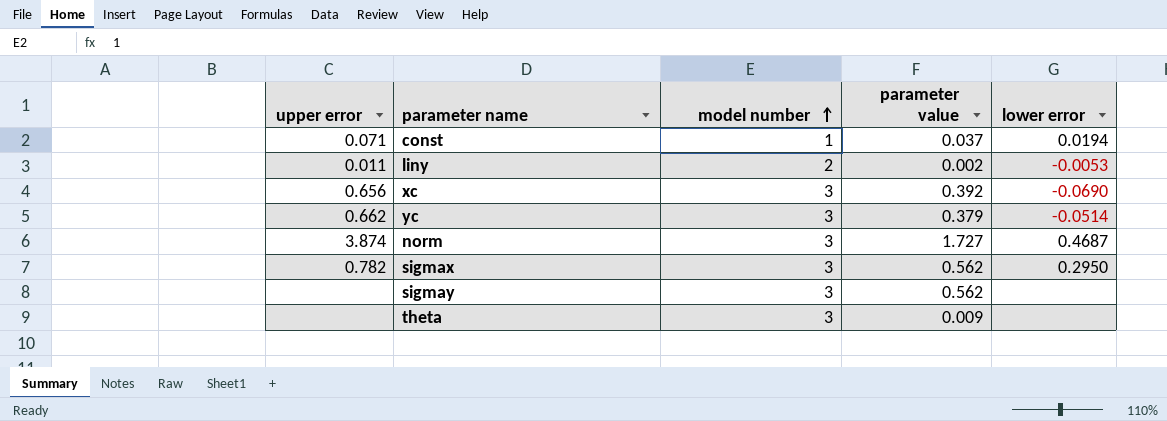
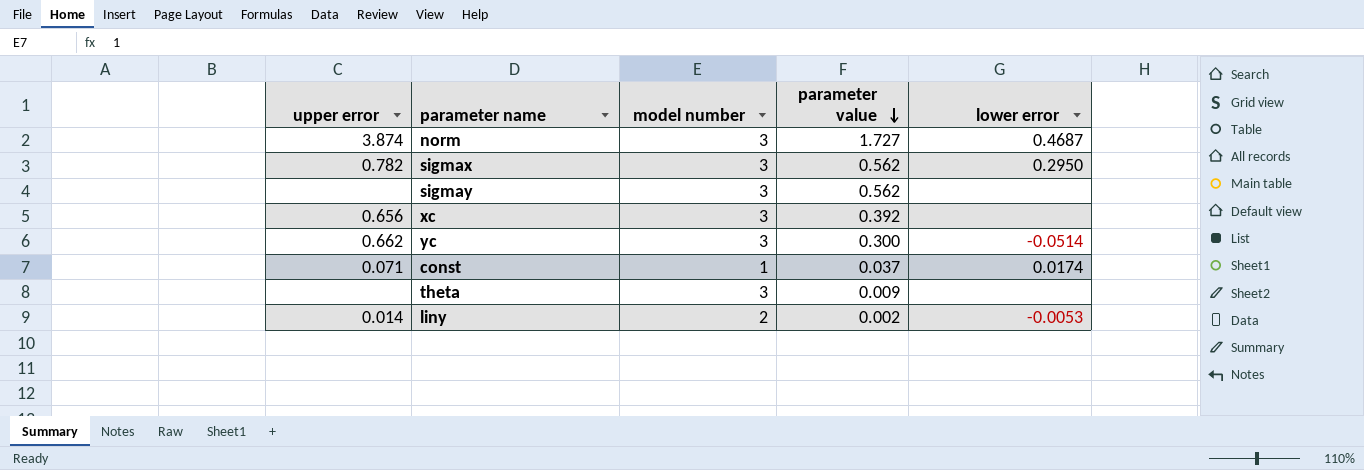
row order: model number ascending -> parameter value descending
xc | lower error: -0.0690 -> none
yc | parameter value: 0.379 -> 0.300
const | lower error: 0.0194 -> 0.0174
liny | upper error: 0.011 -> 0.014

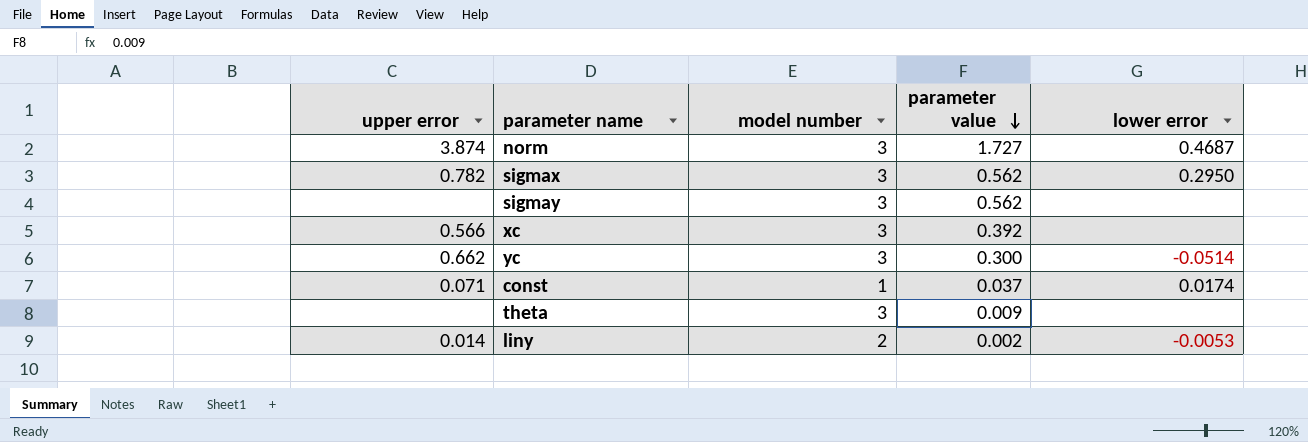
xc | upper error: 0.656 -> 0.566

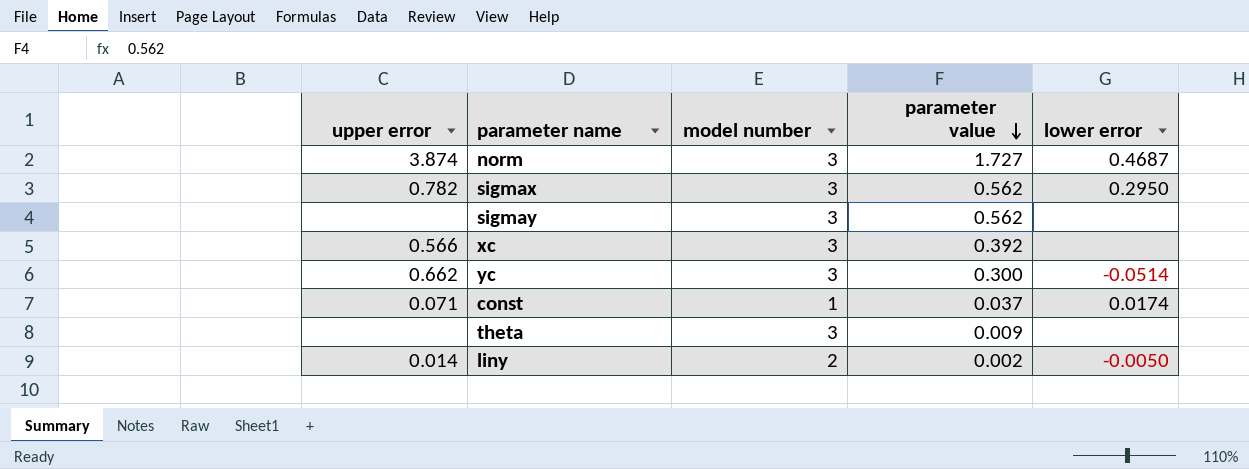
liny | lower error: -0.0053 -> -0.0050

